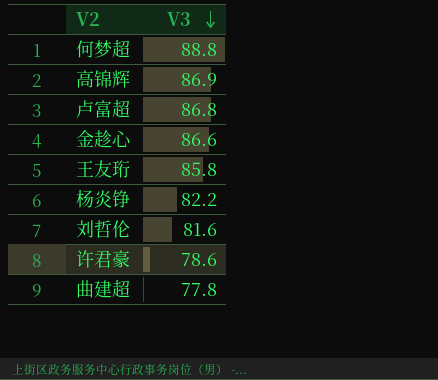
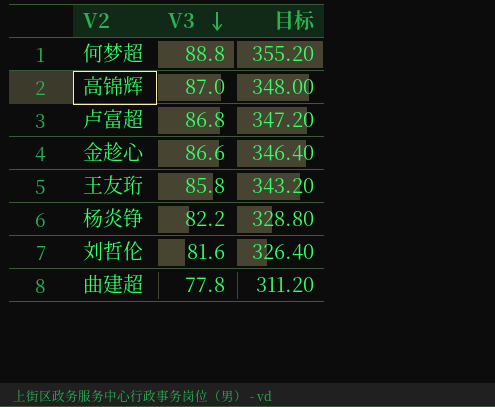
column 目标 | formula: none -> [V3] * 4
row 许君豪: 78.6 -> none
高锦辉 | V3: 86.9 -> 87.0

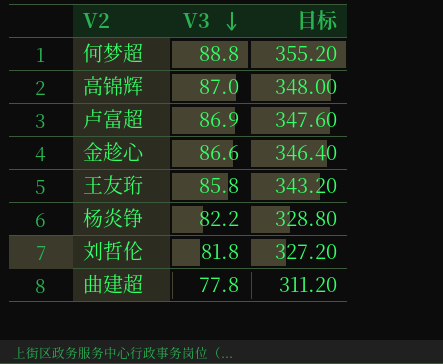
卢富超 | V3: 86.8 -> 86.9
卢富超 | 目标: 347.20 -> 347.60
刘哲伦 | V3: 81.6 -> 81.8
刘哲伦 | 目标: 326.40 -> 327.20

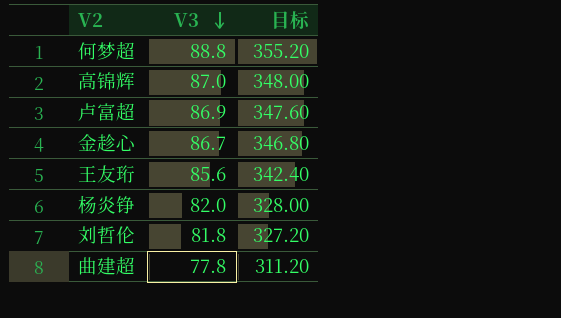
金趁心 | V3: 86.6 -> 86.7
金趁心 | 目标: 346.40 -> 346.80
王友珩 | V3: 85.8 -> 85.6
王友珩 | 目标: 343.20 -> 342.40
杨炎铮 | V3: 82.2 -> 82.0
杨炎铮 | 目标: 328.80 -> 328.00

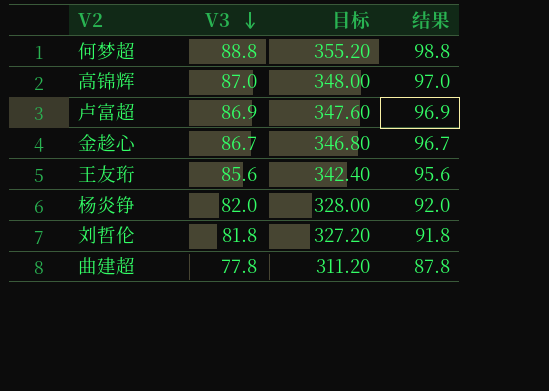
column 结果 | formula: none -> [V3] + 10

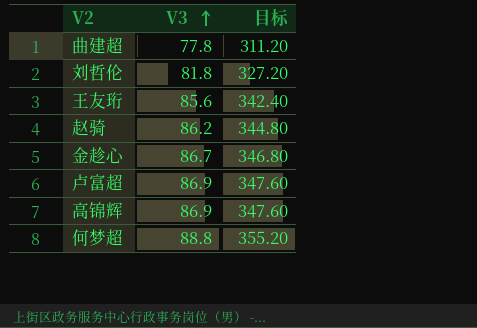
row order: V3 descending -> V3 ascending
column 结果 | formula: [V3] + 10 -> none
row 杨炎铮: 82.0 | 328.00 | 92.0 -> none
row 赵骑: none -> 86.2 | 344.80
高锦辉 | V3: 87.0 -> 86.9
高锦辉 | 目标: 348.00 -> 347.60

